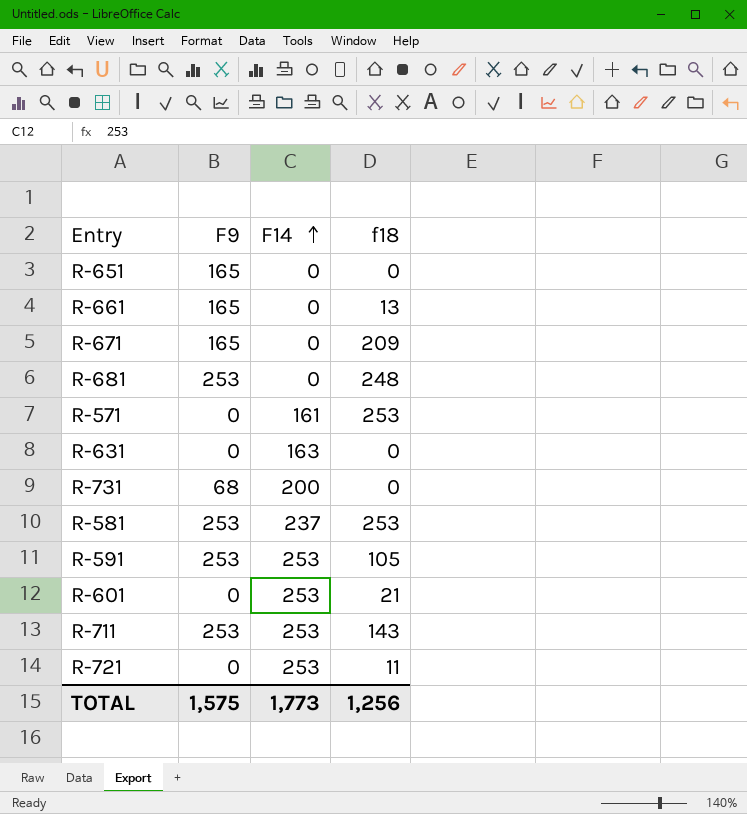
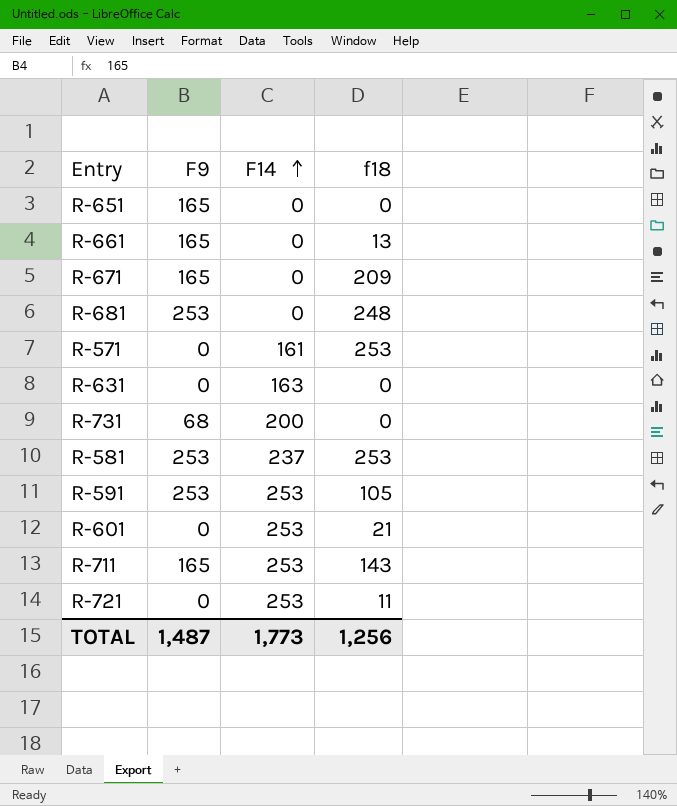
R-711 | F9: 253 -> 165
TOTAL | F9: 1,575 -> 1,487

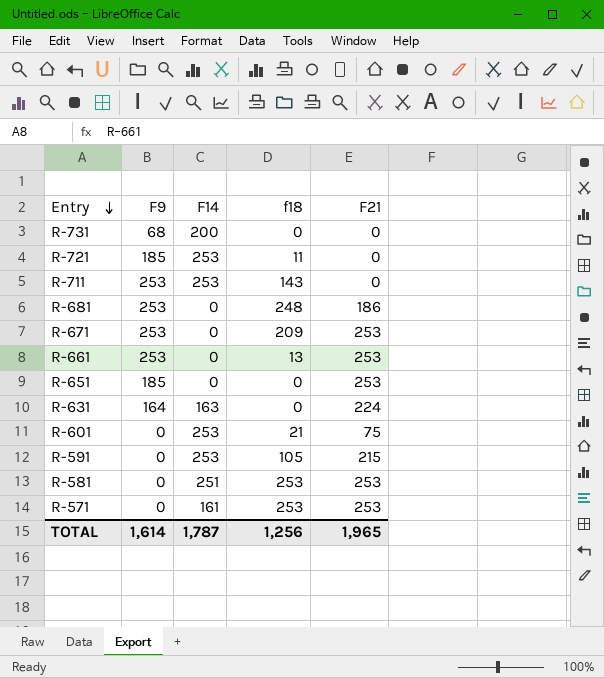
row order: F14 ascending -> Entry descending
column F21 | position: none -> 5
R-721 | F9: 0 -> 185
R-711 | F9: 165 -> 253
R-671 | F9: 165 -> 253
R-661 | F9: 165 -> 253
R-651 | F9: 165 -> 185
R-631 | F9: 0 -> 164
R-591 | F9: 253 -> 0
R-581 | F9: 253 -> 0
R-581 | F14: 237 -> 251
TOTAL | F9: 1,487 -> 1,614
TOTAL | F14: 1,773 -> 1,787

